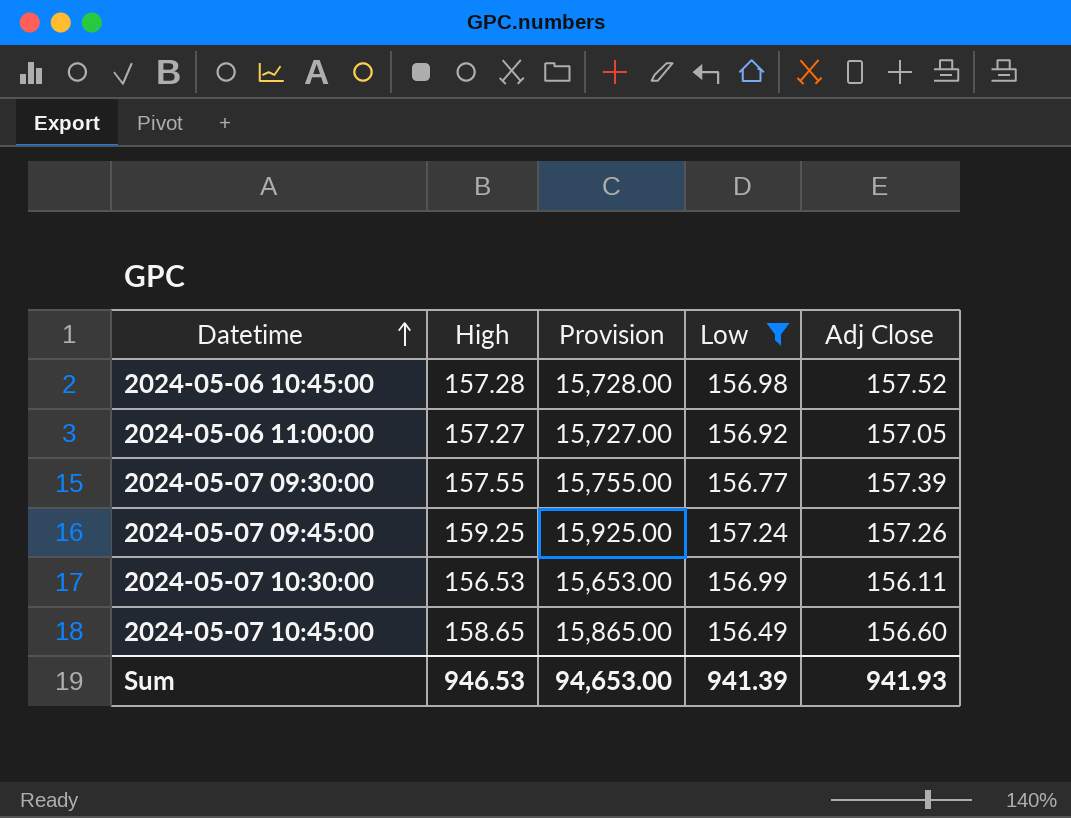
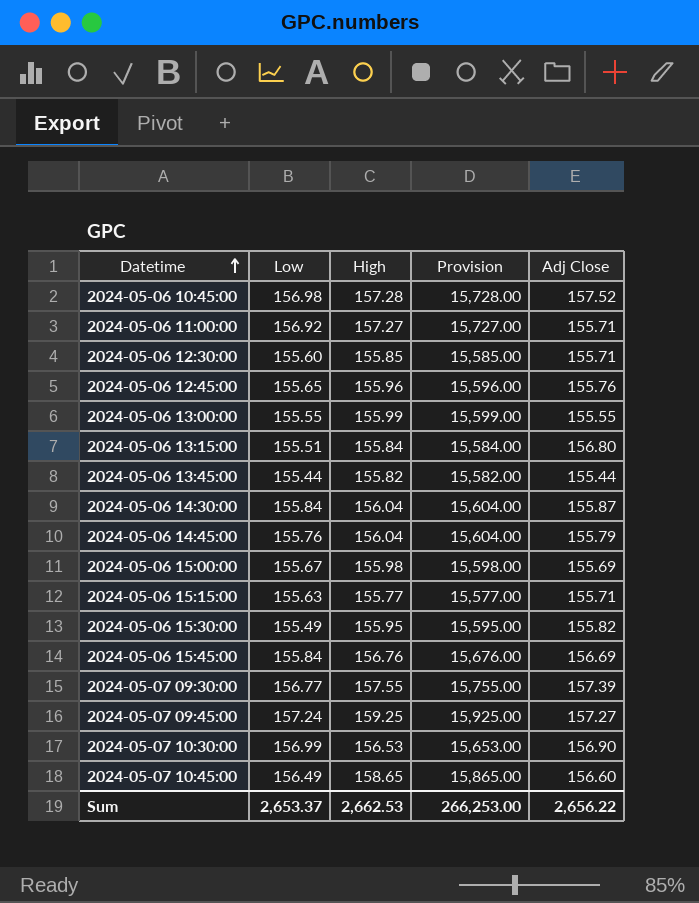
filter: Low >= 156.49 -> none
column Low | position: 4 -> 2
2024-05-06 11:00:00 | Adj Close: 157.05 -> 155.71
2024-05-07 09:45:00 | Adj Close: 157.26 -> 157.27
2024-05-07 10:30:00 | Adj Close: 156.11 -> 156.90
Sum | Low: 941.39 -> 2,653.37
Sum | High: 946.53 -> 2,662.53
Sum | Provision: 94,653.00 -> 266,253.00
Sum | Adj Close: 941.93 -> 2,656.22

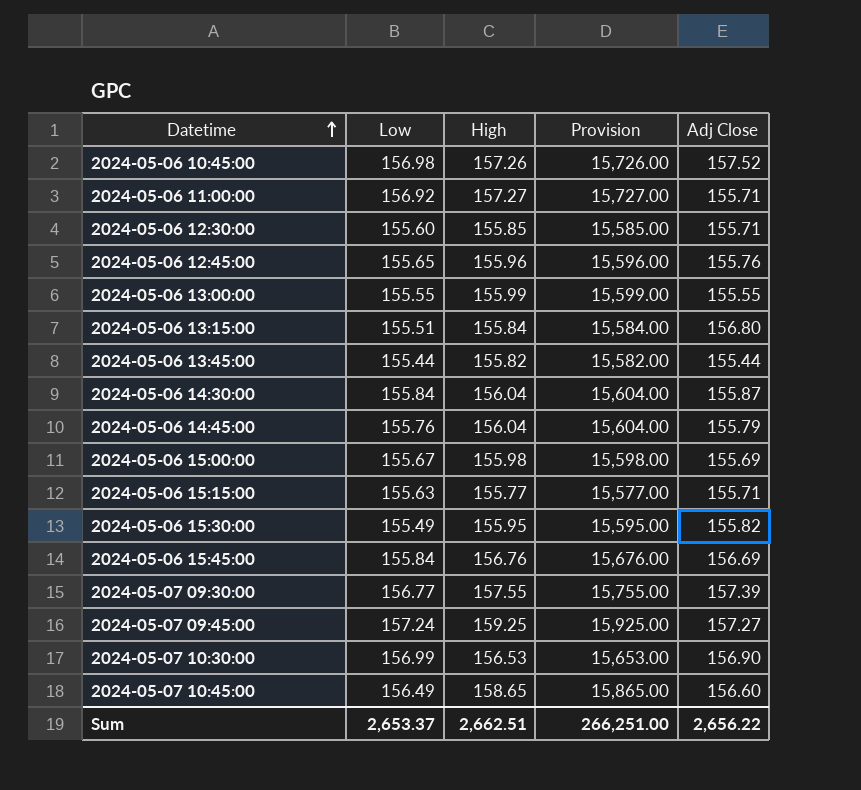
2024-05-06 10:45:00 | High: 157.28 -> 157.26
2024-05-06 10:45:00 | Provision: 15,728.00 -> 15,726.00
Sum | High: 2,662.53 -> 2,662.51
Sum | Provision: 266,253.00 -> 266,251.00

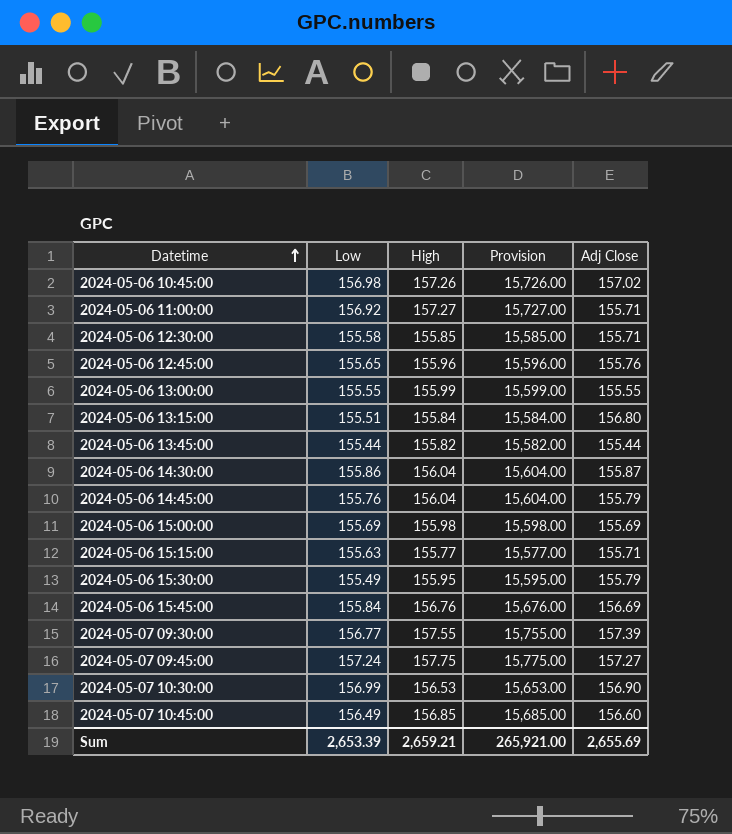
2024-05-06 10:45:00 | Adj Close: 157.52 -> 157.02
2024-05-06 12:30:00 | Low: 155.60 -> 155.58
2024-05-06 14:30:00 | Low: 155.84 -> 155.86
2024-05-06 15:00:00 | Low: 155.67 -> 155.69
2024-05-06 15:30:00 | Adj Close: 155.82 -> 155.79
2024-05-07 09:45:00 | High: 159.25 -> 157.75
2024-05-07 09:45:00 | Provision: 15,925.00 -> 15,775.00
2024-05-07 10:45:00 | High: 158.65 -> 156.85
2024-05-07 10:45:00 | Provision: 15,865.00 -> 15,685.00
Sum | Low: 2,653.37 -> 2,653.39
Sum | High: 2,662.51 -> 2,659.21
Sum | Provision: 266,251.00 -> 265,921.00
Sum | Adj Close: 2,656.22 -> 2,655.69

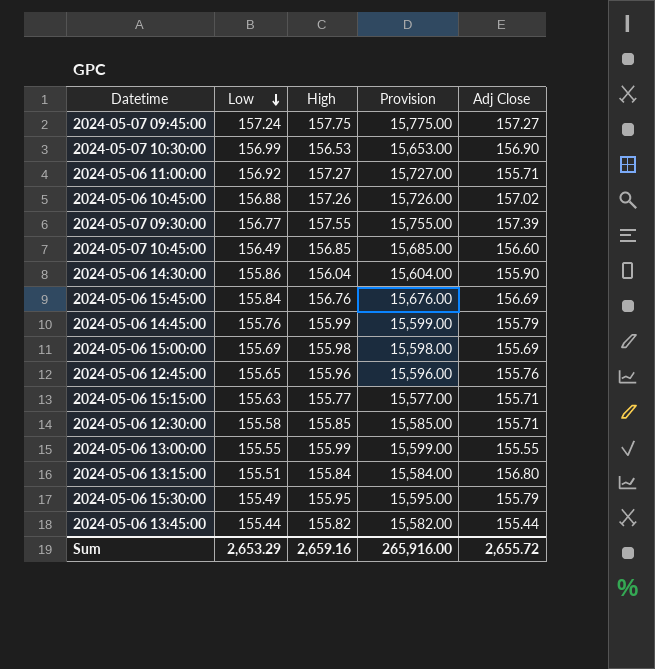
row order: Datetime ascending -> Low descending
2024-05-06 10:45:00 | Low: 156.98 -> 156.88
2024-05-06 14:30:00 | Adj Close: 155.87 -> 155.90
2024-05-06 14:45:00 | High: 156.04 -> 155.99
2024-05-06 14:45:00 | Provision: 15,604.00 -> 15,599.00
Sum | Low: 2,653.39 -> 2,653.29
Sum | High: 2,659.21 -> 2,659.16
Sum | Provision: 265,921.00 -> 265,916.00
Sum | Adj Close: 2,655.69 -> 2,655.72

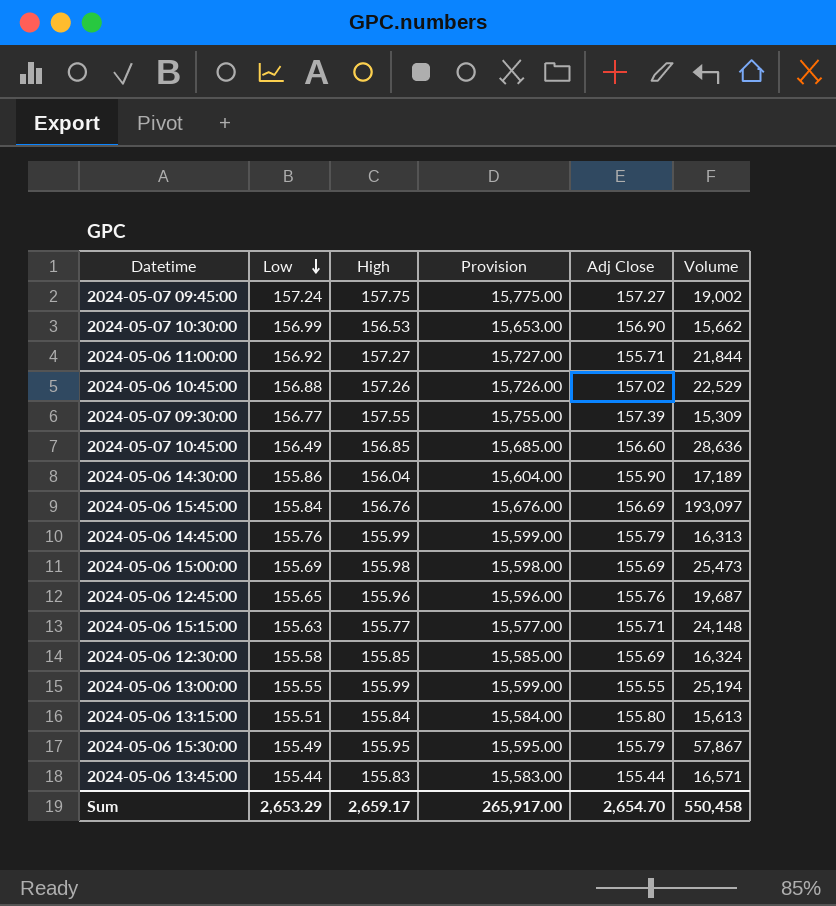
column Volume | position: none -> 6
2024-05-06 12:30:00 | Adj Close: 155.71 -> 155.69
2024-05-06 13:15:00 | Adj Close: 156.80 -> 155.80
2024-05-06 13:45:00 | High: 155.82 -> 155.83
2024-05-06 13:45:00 | Provision: 15,582.00 -> 15,583.00
Sum | High: 2,659.16 -> 2,659.17
Sum | Provision: 265,916.00 -> 265,917.00
Sum | Adj Close: 2,655.72 -> 2,654.70

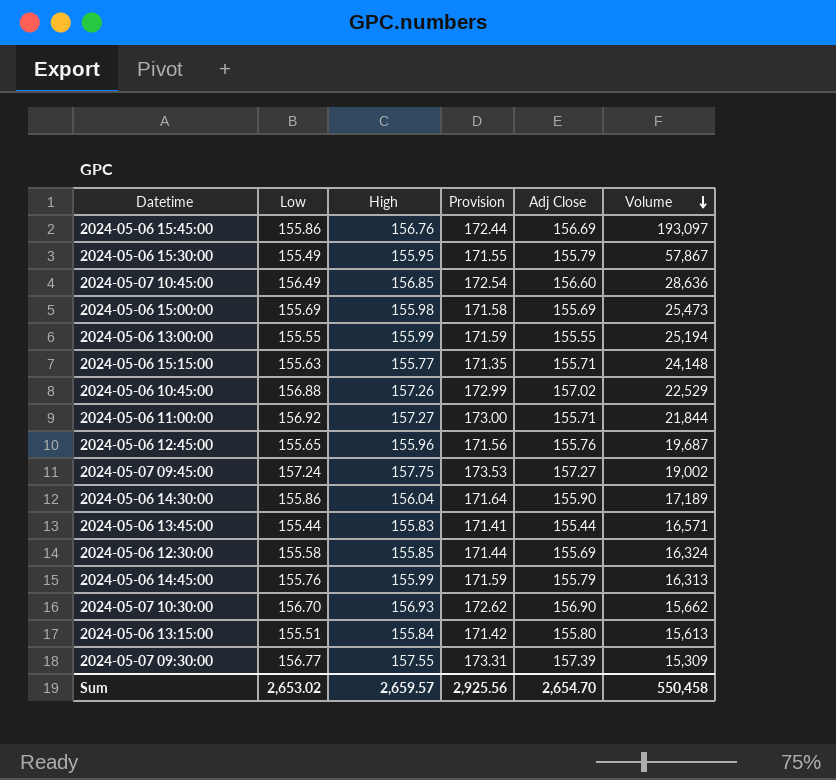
row order: Low descending -> Volume descending
column Provision | formula: [High] * 100 -> [High] * 1.1
2024-05-06 15:45:00 | Low: 155.84 -> 155.86
2024-05-07 10:30:00 | Low: 156.99 -> 156.70
2024-05-07 10:30:00 | High: 156.53 -> 156.93
Sum | Low: 2,653.29 -> 2,653.02
Sum | High: 2,659.17 -> 2,659.57
Sum | Provision: 265,917.00 -> 2,925.56

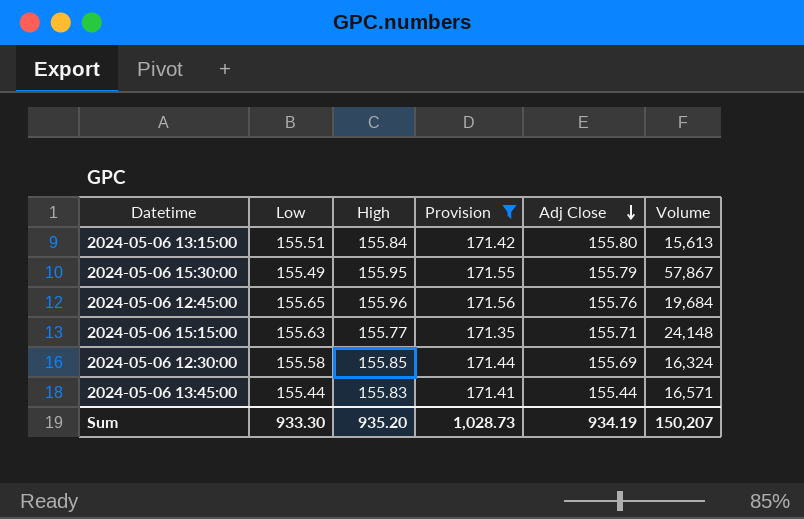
filter: none -> Provision <= 171.56
row order: Volume descending -> Adj Close descending
2024-05-06 12:45:00 | Volume: 19,687 -> 19,684
Sum | Low: 2,653.02 -> 933.30
Sum | High: 2,659.57 -> 935.20
Sum | Provision: 2,925.56 -> 1,028.73
Sum | Adj Close: 2,654.70 -> 934.19
Sum | Volume: 550,458 -> 150,207

